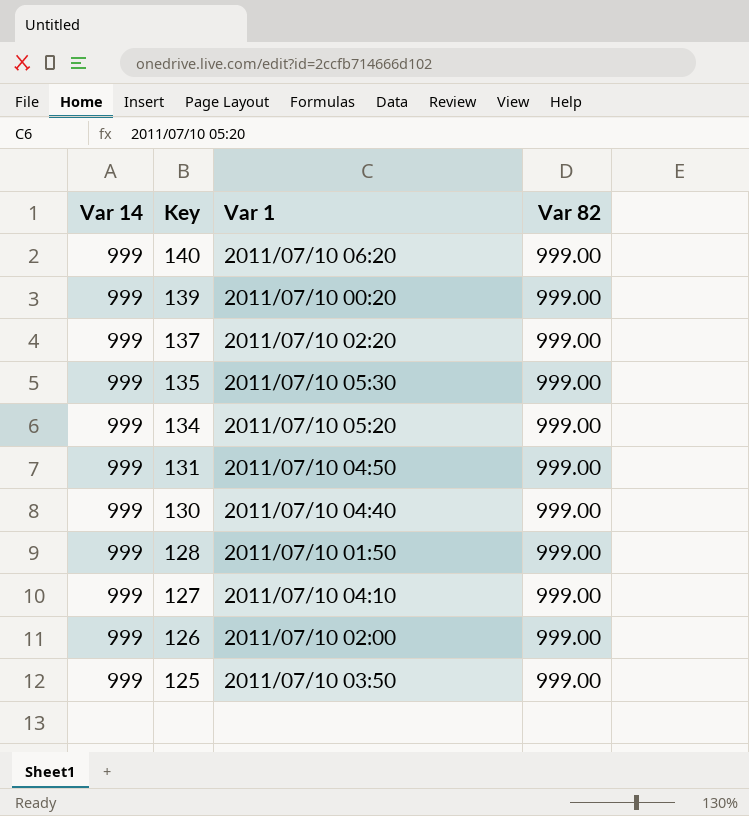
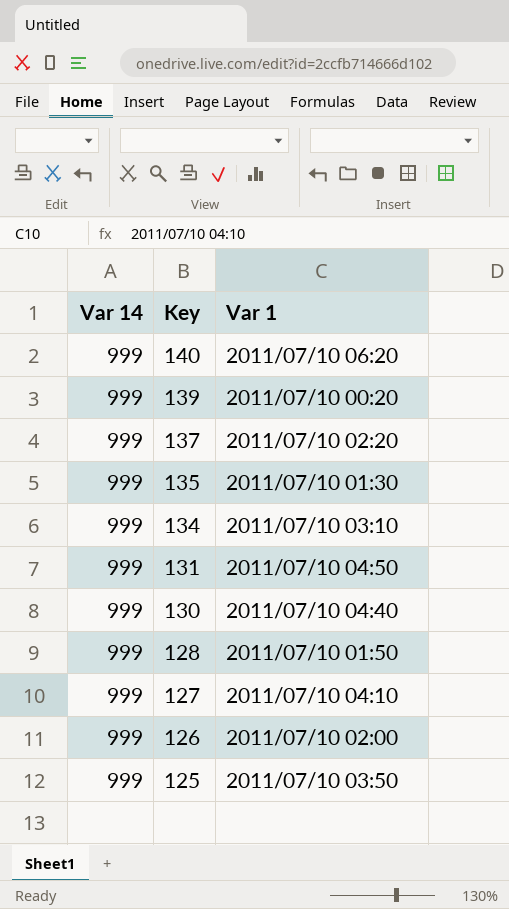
column Var 82 | position: 4 -> none
135 | Var 1: 2011/07/10 05:30 -> 2011/07/10 01:30
134 | Var 1: 2011/07/10 05:20 -> 2011/07/10 03:10

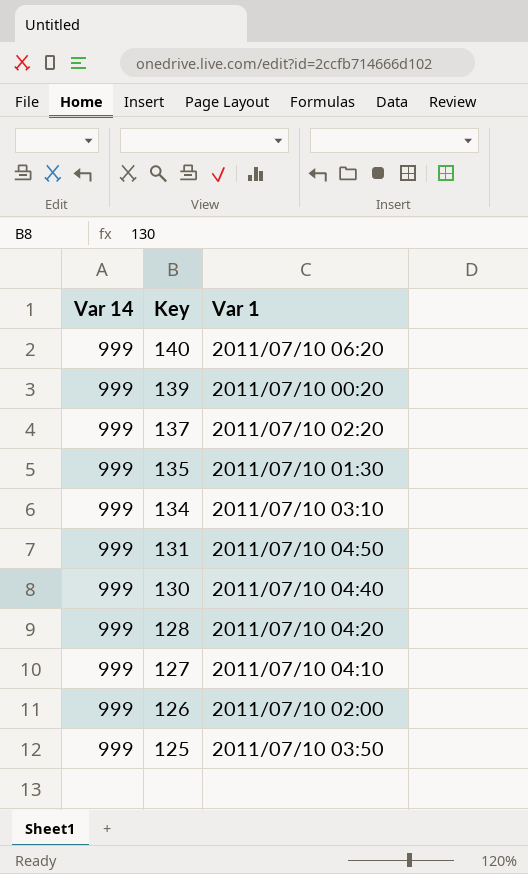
128 | Var 1: 2011/07/10 01:50 -> 2011/07/10 04:20

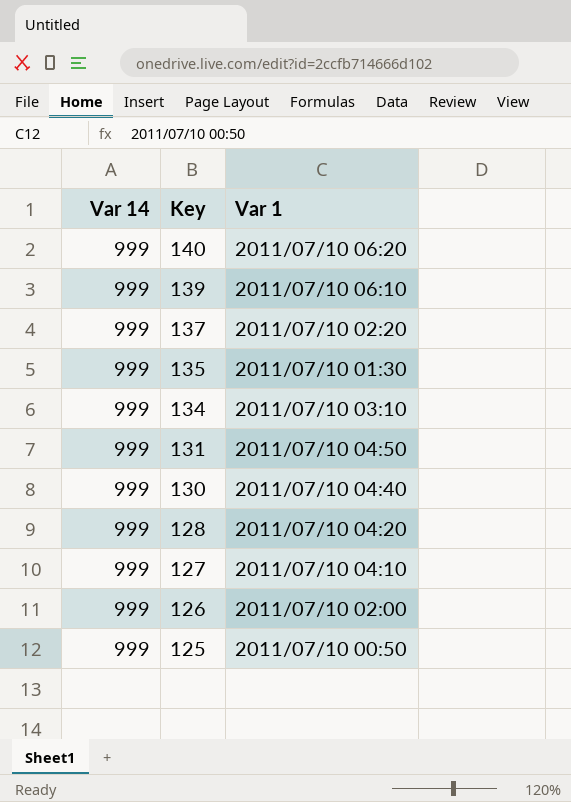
139 | Var 1: 2011/07/10 00:20 -> 2011/07/10 06:10
125 | Var 1: 2011/07/10 03:50 -> 2011/07/10 00:50

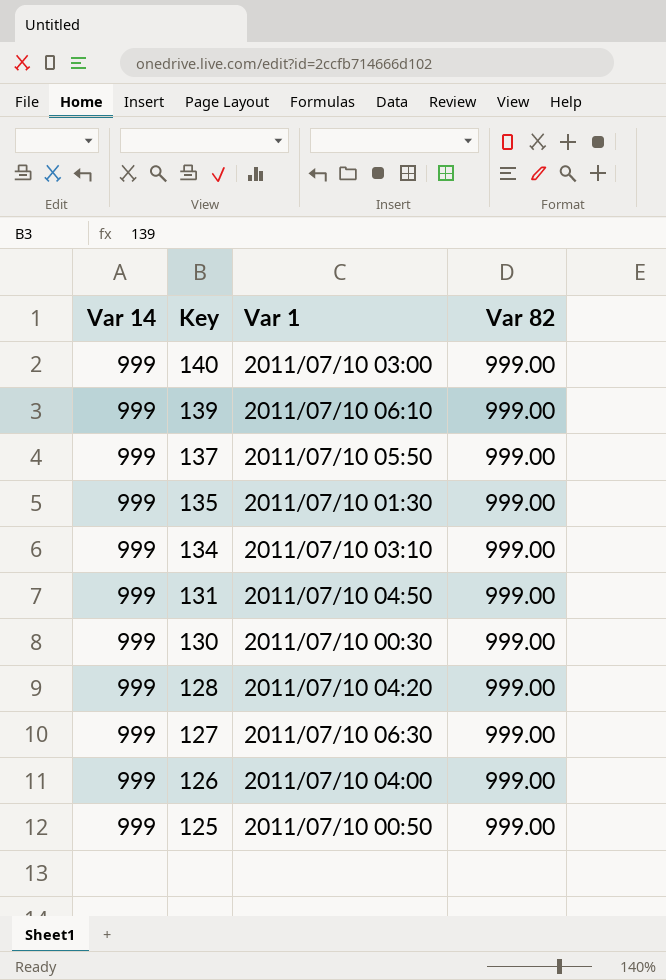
column Var 82 | position: none -> 4
140 | Var 1: 2011/07/10 06:20 -> 2011/07/10 03:00
137 | Var 1: 2011/07/10 02:20 -> 2011/07/10 05:50
130 | Var 1: 2011/07/10 04:40 -> 2011/07/10 00:30
127 | Var 1: 2011/07/10 04:10 -> 2011/07/10 06:30
126 | Var 1: 2011/07/10 02:00 -> 2011/07/10 04:00

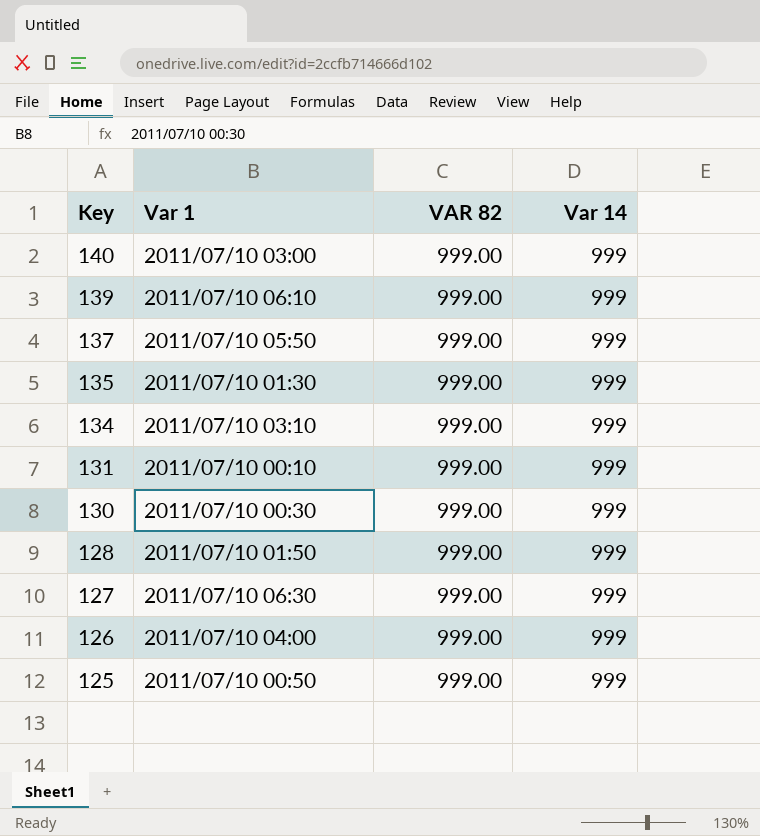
column name: Var 82 -> VAR 82
column Var 14 | position: 1 -> 4
131 | Var 1: 2011/07/10 04:50 -> 2011/07/10 00:10
128 | Var 1: 2011/07/10 04:20 -> 2011/07/10 01:50

